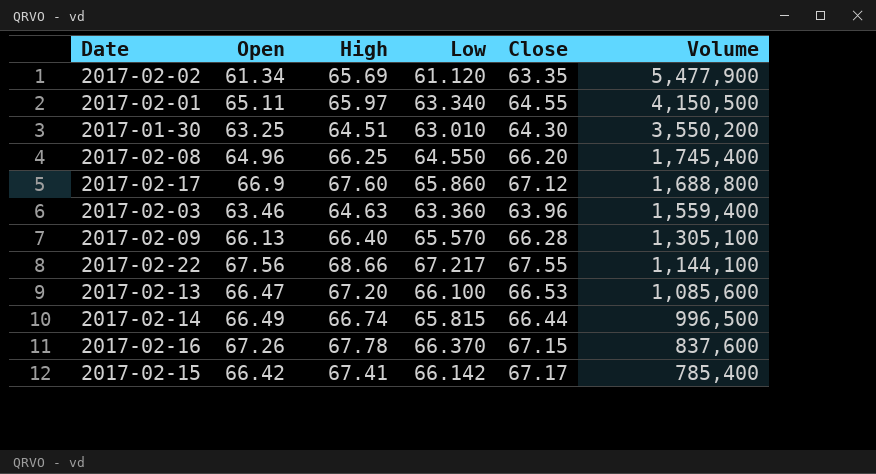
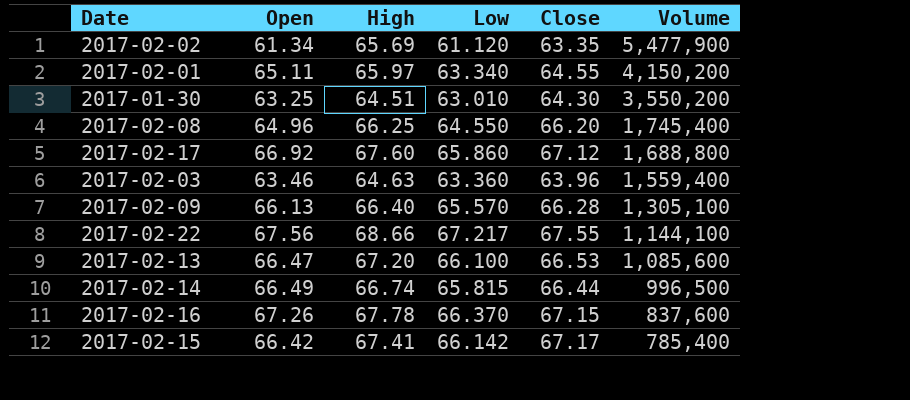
2017-02-01 | Volume: 4,150,500 -> 4,150,200
2017-02-17 | Open: 66.9 -> 66.92

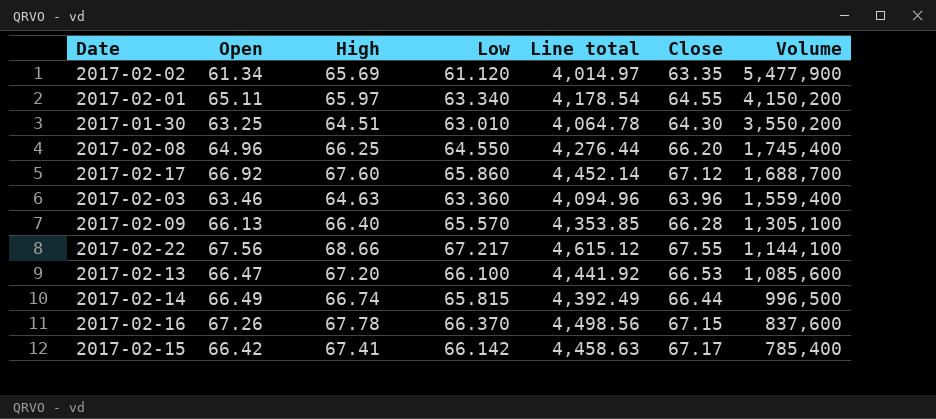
column Line total | formula: none -> [High] * [Low]
2017-02-17 | Volume: 1,688,800 -> 1,688,700

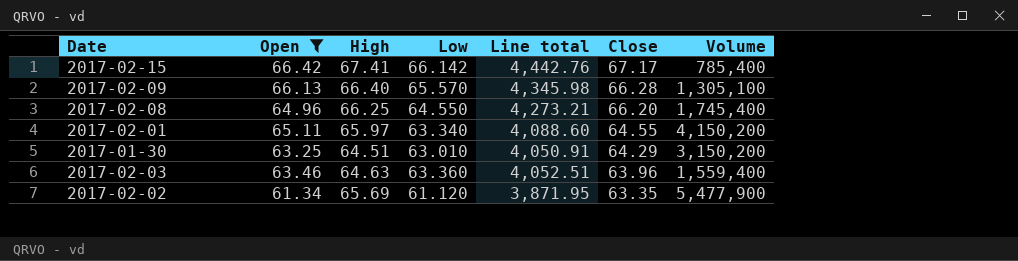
filter: none -> Open <= 66.42
row order: Volume descending -> Close descending
column Line total | formula: [High] * [Low] -> [Low] * [Close]
2017-01-30 | Close: 64.30 -> 64.29
2017-01-30 | Volume: 3,550,200 -> 3,150,200

